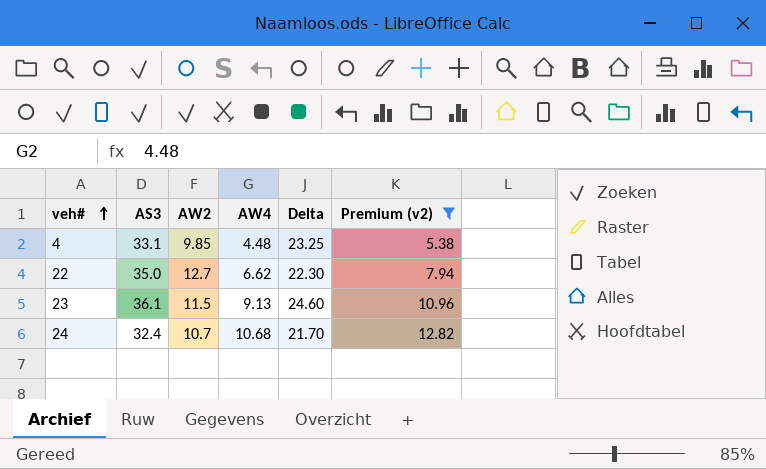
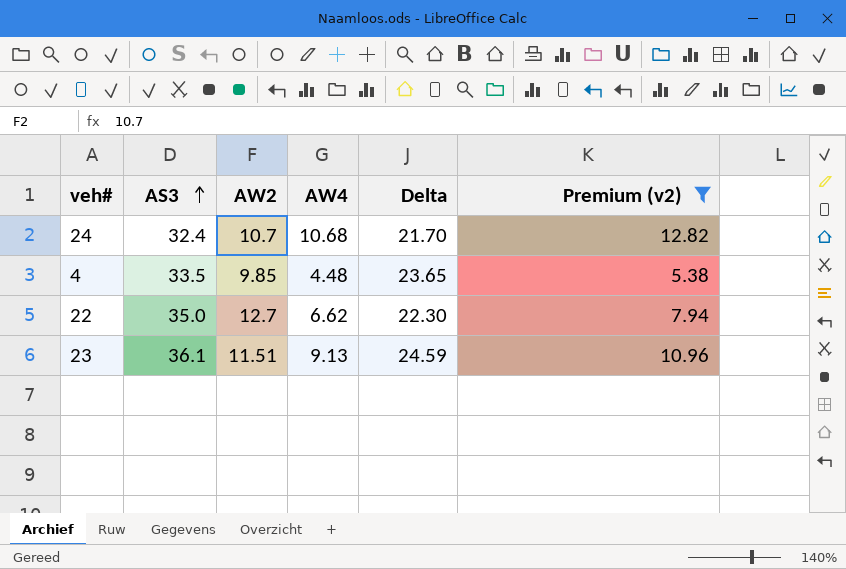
row order: veh# ascending -> AS3 ascending
4 | AS3: 33.1 -> 33.5
4 | Delta: 23.25 -> 23.65
23 | AW2: 11.5 -> 11.51
23 | Delta: 24.60 -> 24.59

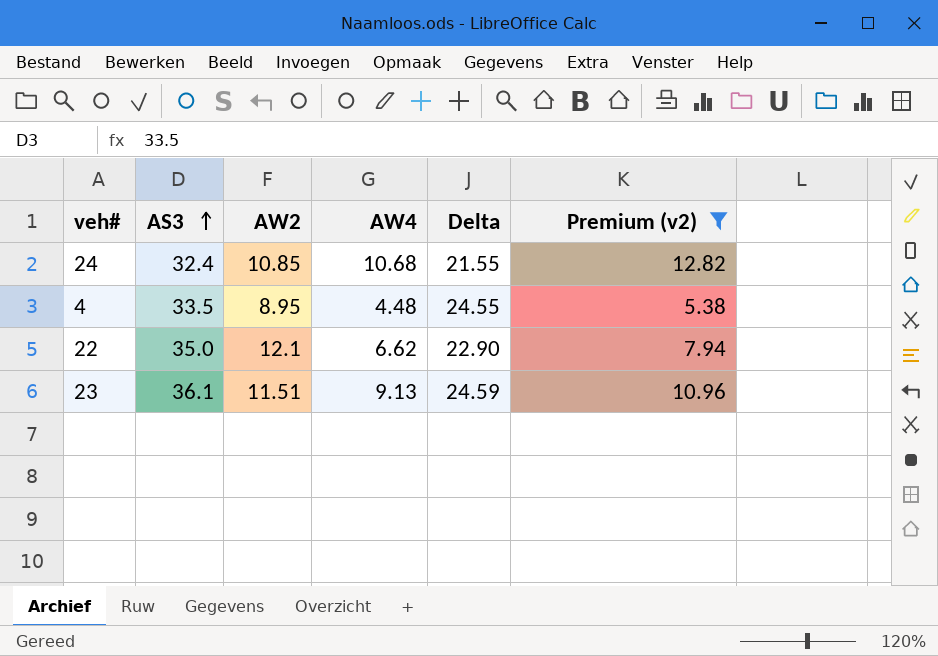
24 | AW2: 10.7 -> 10.85
24 | Delta: 21.70 -> 21.55
4 | AW2: 9.85 -> 8.95
4 | Delta: 23.65 -> 24.55
22 | AW2: 12.7 -> 12.1
22 | Delta: 22.30 -> 22.90

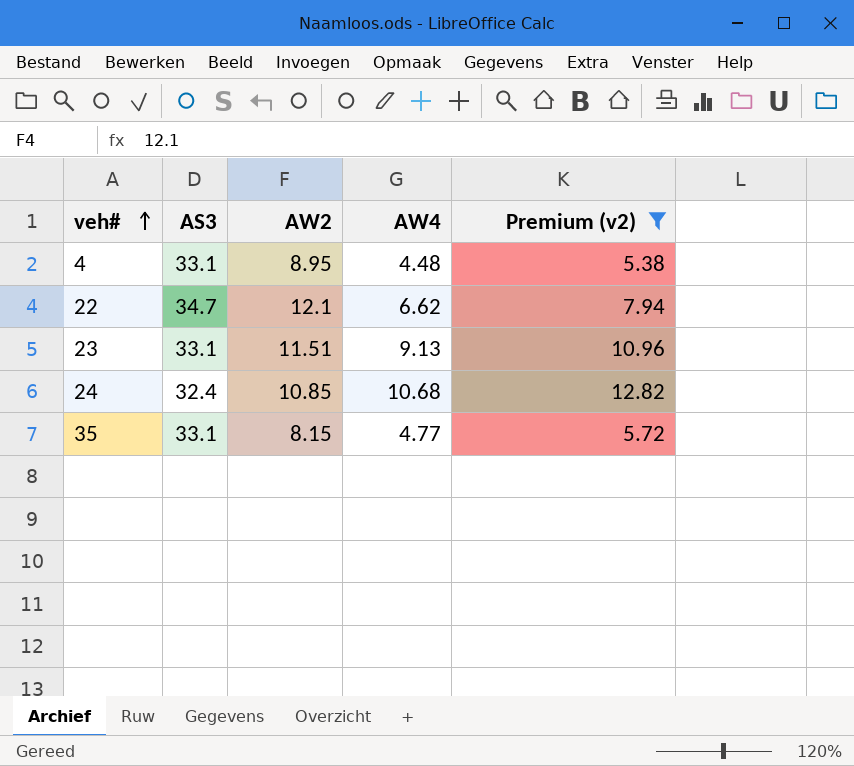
row order: AS3 ascending -> veh# ascending
column Delta | formula: [AS3] - [AW2] -> none
4 | AS3: 33.5 -> 33.1
22 | AS3: 35.0 -> 34.7
23 | AS3: 36.1 -> 33.1
row 35: none -> 33.1 | 8.15 | 4.77 | 5.72

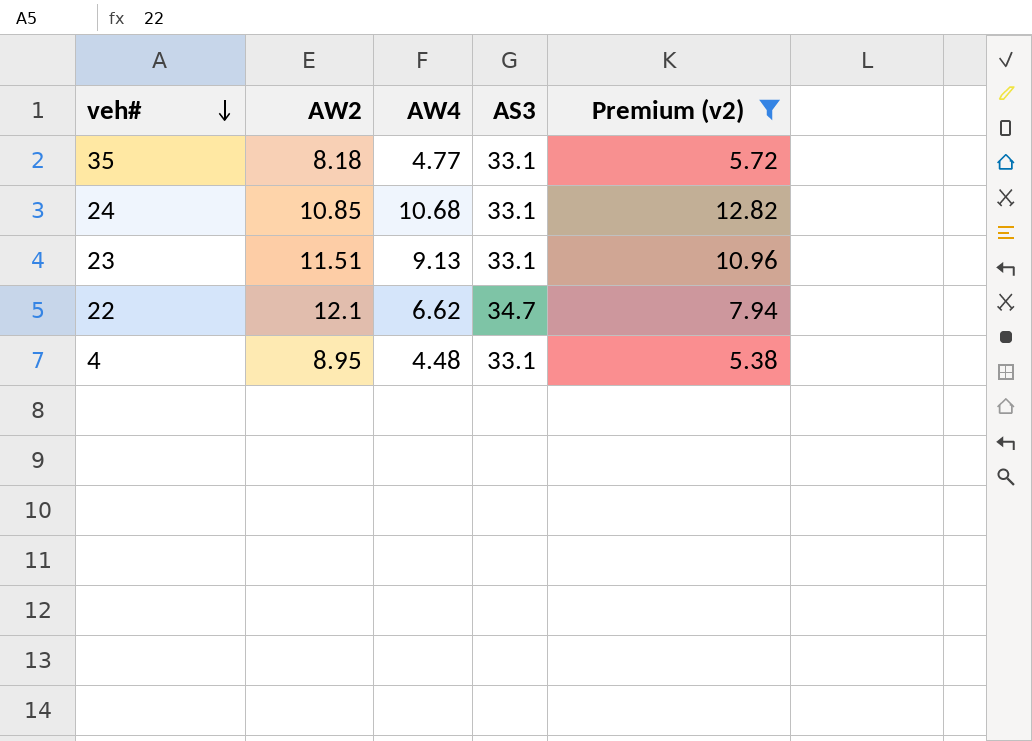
row order: veh# ascending -> veh# descending
column AS3 | position: 2 -> 4
35 | AW2: 8.15 -> 8.18
24 | AS3: 32.4 -> 33.1

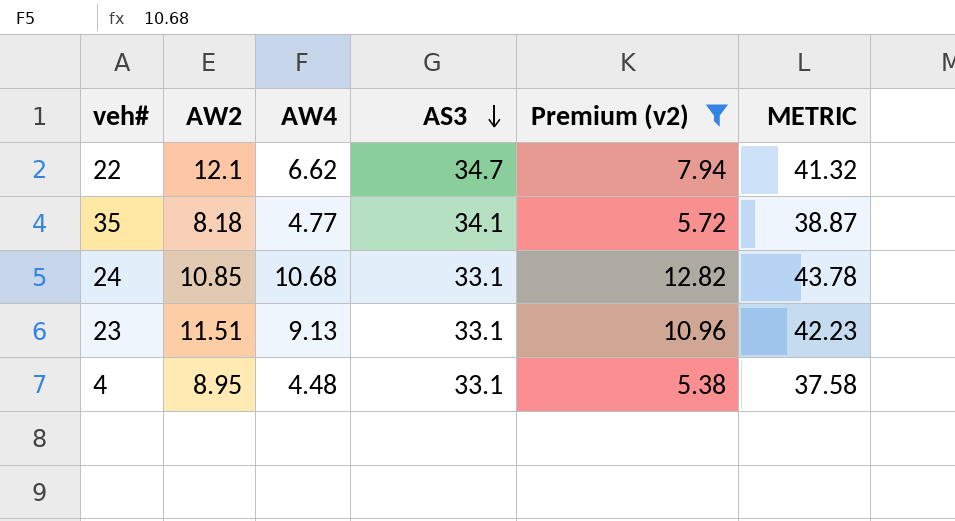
row order: veh# descending -> AS3 descending
column METRIC | formula: none -> [AW4] + [AS3]
35 | AS3: 33.1 -> 34.1

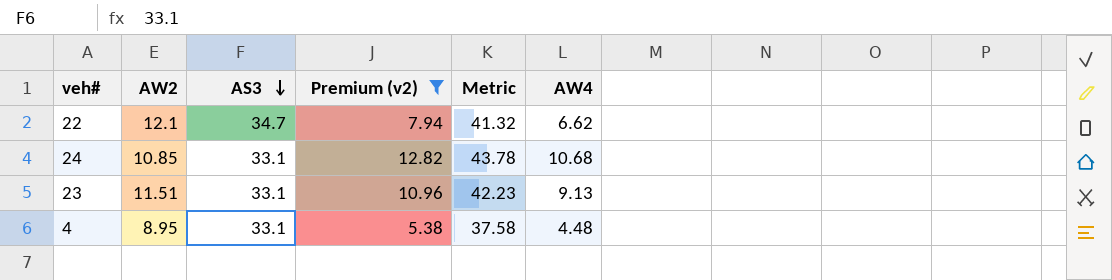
column name: METRIC -> Metric
column AW4 | position: 3 -> 6
row 35: 8.18 | 4.77 | 34.1 | 5.72 | 38.87 -> none

